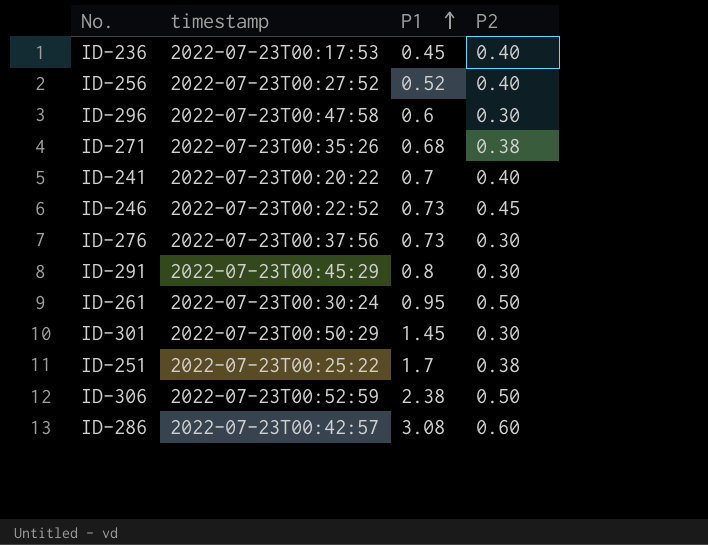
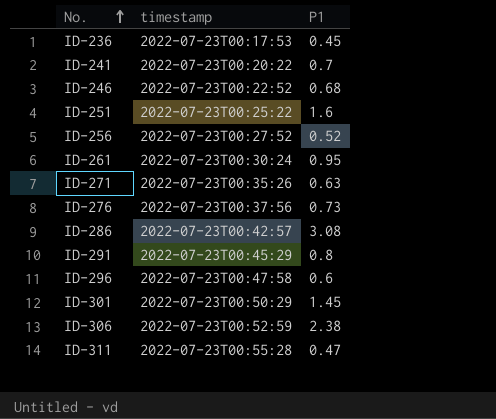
row order: P1 ascending -> No. ascending
column P2 | position: 4 -> none
ID-246 | P1: 0.73 -> 0.68
ID-251 | P1: 1.7 -> 1.6
ID-271 | P1: 0.68 -> 0.63
row ID-311: none -> 2022-07-23T00:55:28 | 0.47

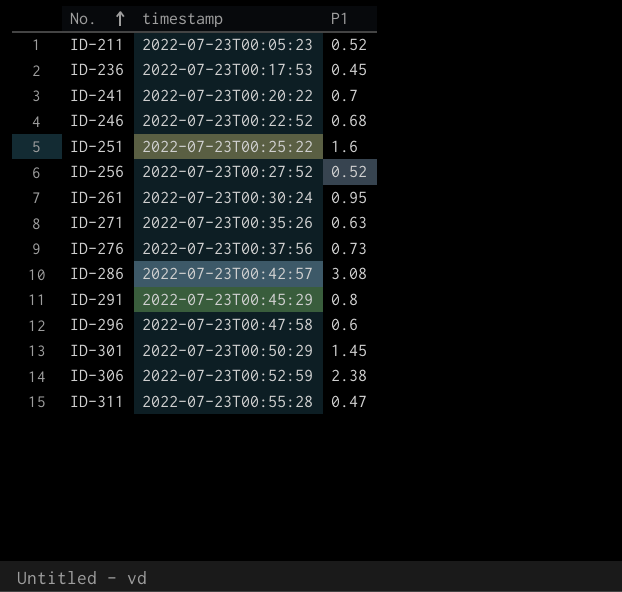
row ID-211: none -> 2022-07-23T00:05:23 | 0.52

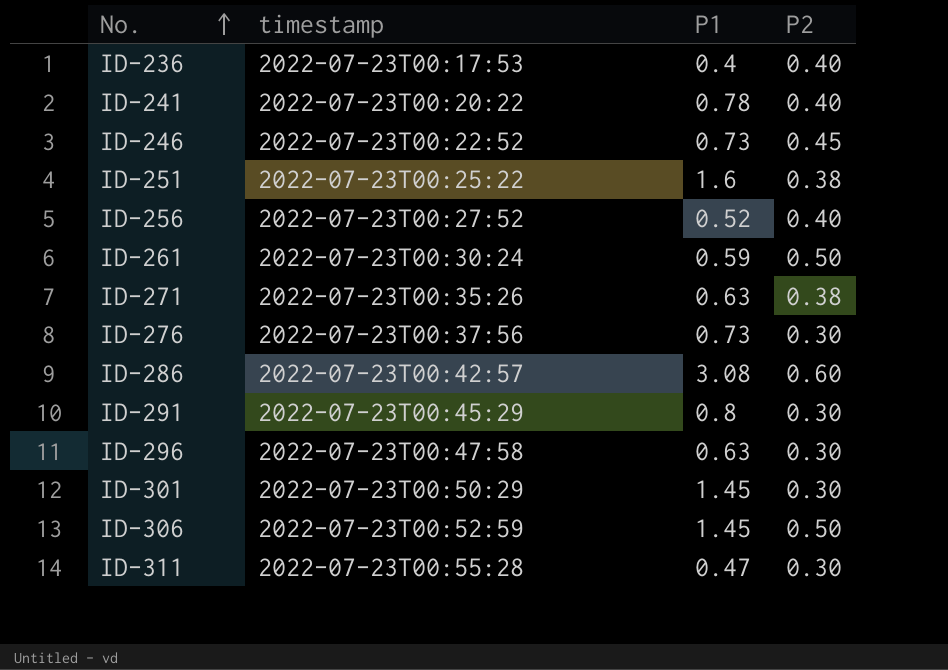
column P2 | position: none -> 4
row ID-211: 2022-07-23T00:05:23 | 0.52 -> none
ID-236 | P1: 0.45 -> 0.4
ID-241 | P1: 0.7 -> 0.78
ID-246 | P1: 0.68 -> 0.73
ID-261 | P1: 0.95 -> 0.59
ID-296 | P1: 0.6 -> 0.63
ID-306 | P1: 2.38 -> 1.45

